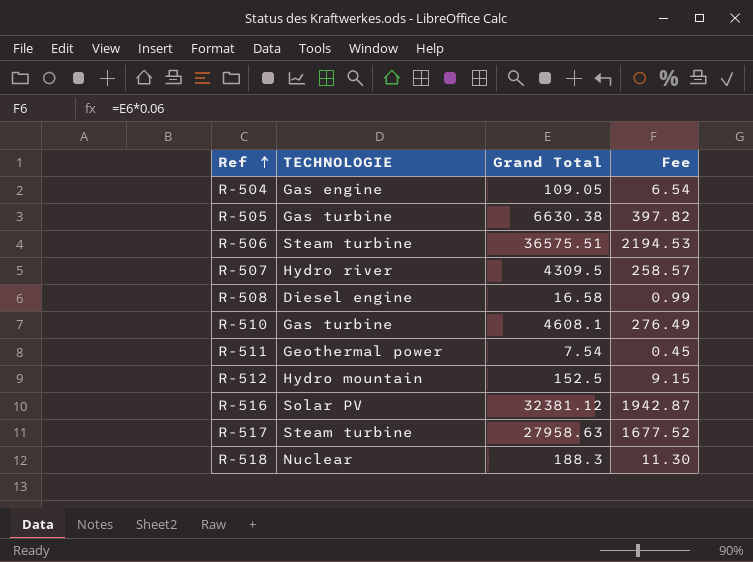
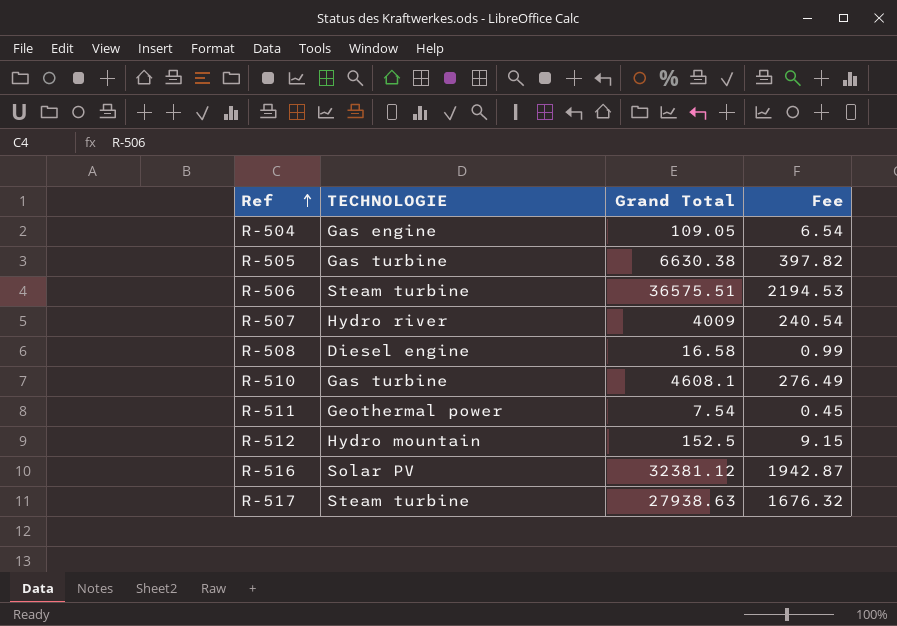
row R-518: Nuclear | 188.3 | 11.30 -> none
R-507 | Grand Total: 4309.5 -> 4009
R-507 | Fee: 258.57 -> 240.54
R-517 | Grand Total: 27958.63 -> 27938.63
R-517 | Fee: 1677.52 -> 1676.32

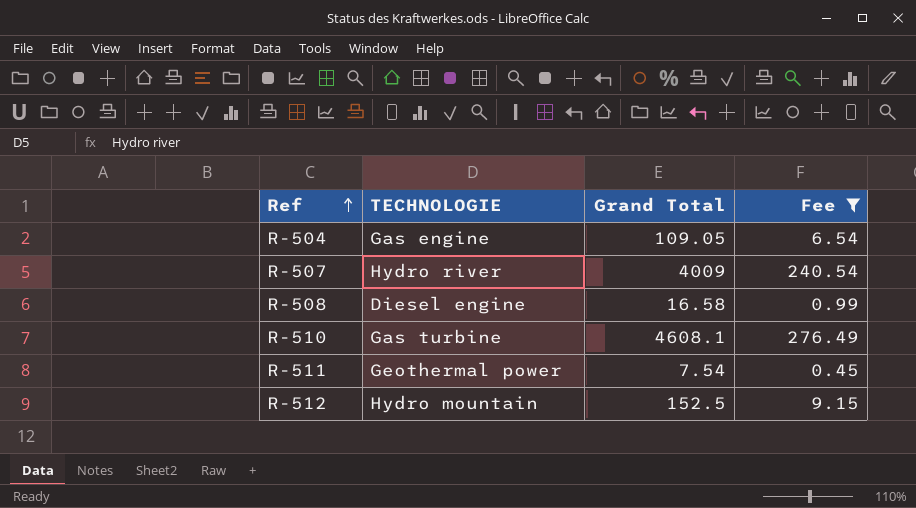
filter: none -> Fee <= 276.49

